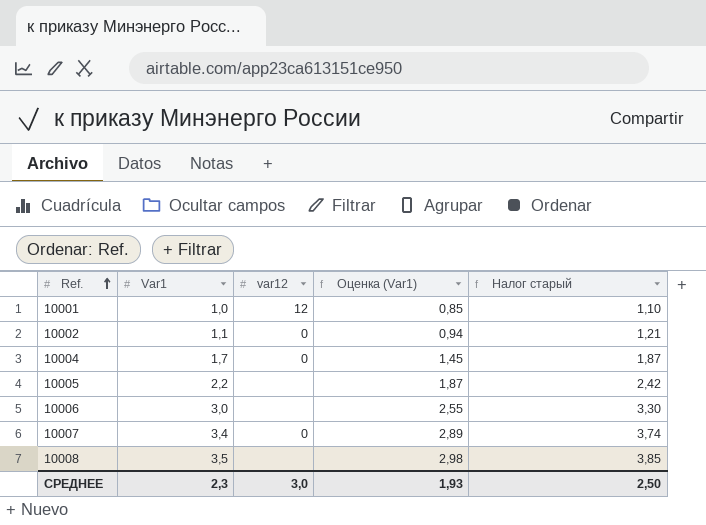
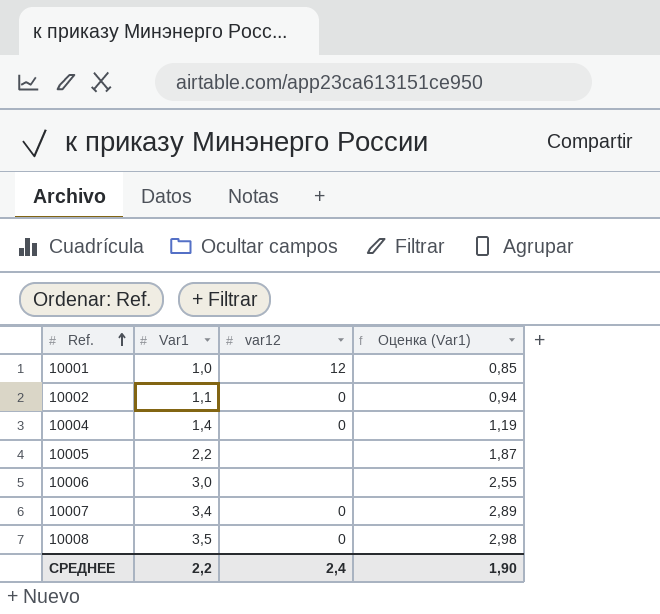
column Налог старый | formula: [Var1] * 1,1 -> none
10004 | Var1: 1,7 -> 1,4
10004 | Оценка (Var1): 1,45 -> 1,19
10008 | var12: none -> 0
СРЕДНЕЕ | Var1: 2,3 -> 2,2
СРЕДНЕЕ | var12: 3,0 -> 2,4
СРЕДНЕЕ | Оценка (Var1): 1,93 -> 1,90

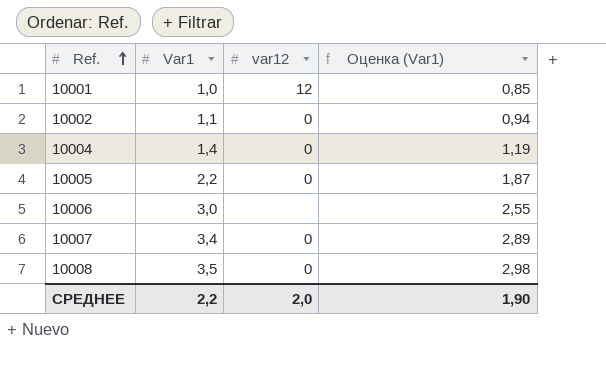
10005 | var12: none -> 0
СРЕДНЕЕ | var12: 2,4 -> 2,0

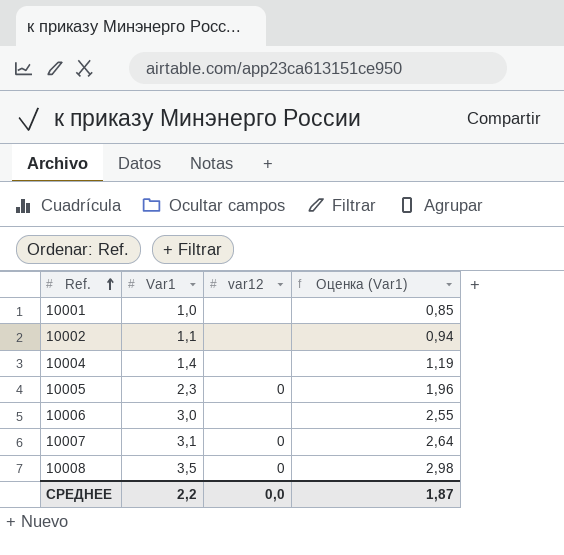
10001 | var12: 12 -> none
10002 | var12: 0 -> none
10004 | var12: 0 -> none
10005 | Var1: 2,2 -> 2,3
10005 | Оценка (Var1): 1,87 -> 1,96
10007 | Var1: 3,4 -> 3,1
10007 | Оценка (Var1): 2,89 -> 2,64
СРЕДНЕЕ | var12: 2,0 -> 0,0
СРЕДНЕЕ | Оценка (Var1): 1,90 -> 1,87

